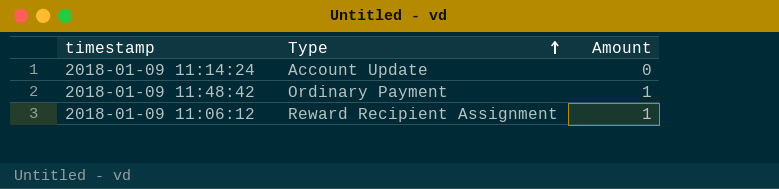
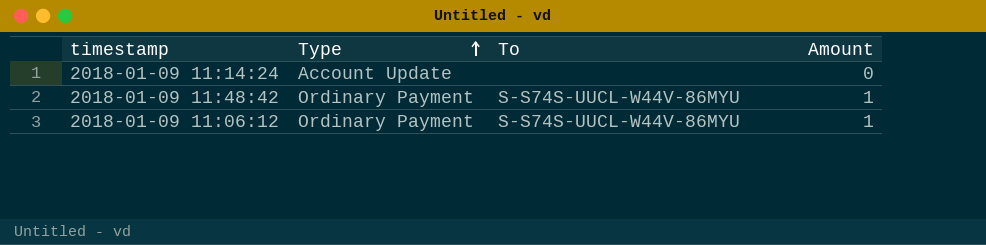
column To | position: none -> 3
2018-01-09 11:06:12 | Type: Reward Recipient Assignment -> Ordinary Payment

